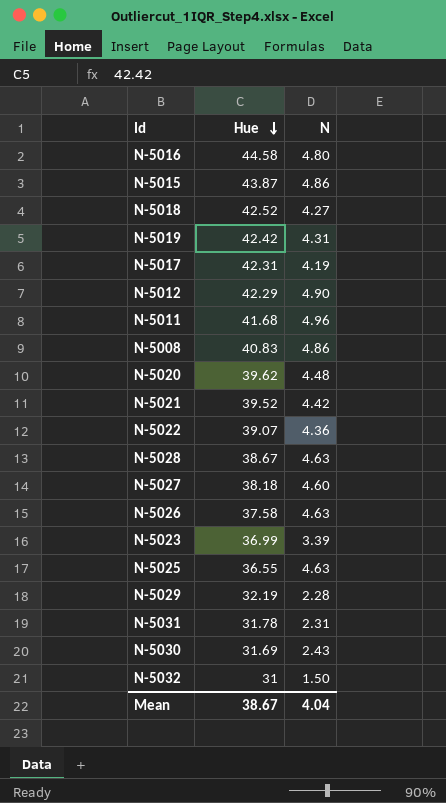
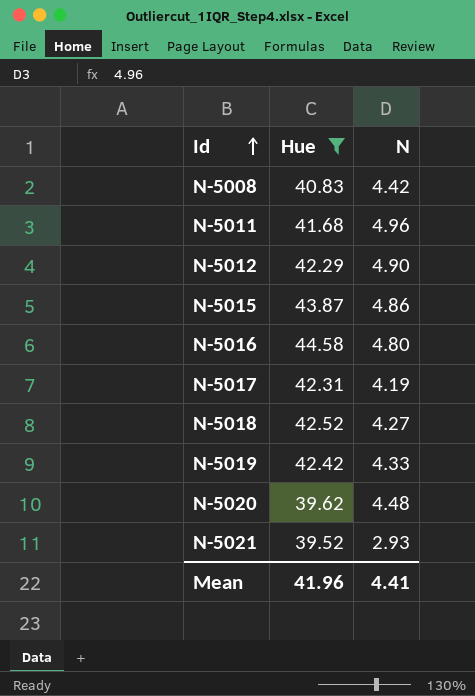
filter: none -> Hue >= 39.52
row order: Hue descending -> Id ascending
N-5008 | N: 4.86 -> 4.42
N-5019 | N: 4.31 -> 4.33
N-5021 | N: 4.42 -> 2.93
Mean | Hue: 38.67 -> 41.96
Mean | N: 4.04 -> 4.41

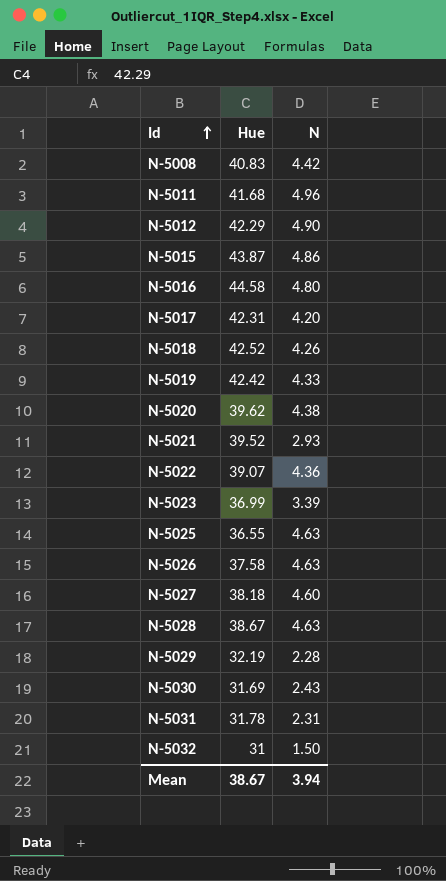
filter: Hue >= 39.52 -> none
N-5017 | N: 4.19 -> 4.20
N-5018 | N: 4.27 -> 4.26
N-5020 | N: 4.48 -> 4.38
Mean | Hue: 41.96 -> 38.67
Mean | N: 4.41 -> 3.94

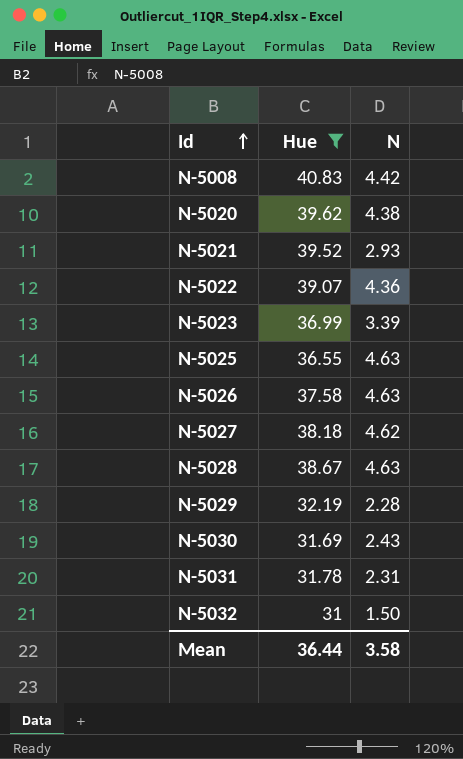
filter: none -> Hue <= 40.83
N-5027 | N: 4.60 -> 4.62
Mean | Hue: 38.67 -> 36.44
Mean | N: 3.94 -> 3.58

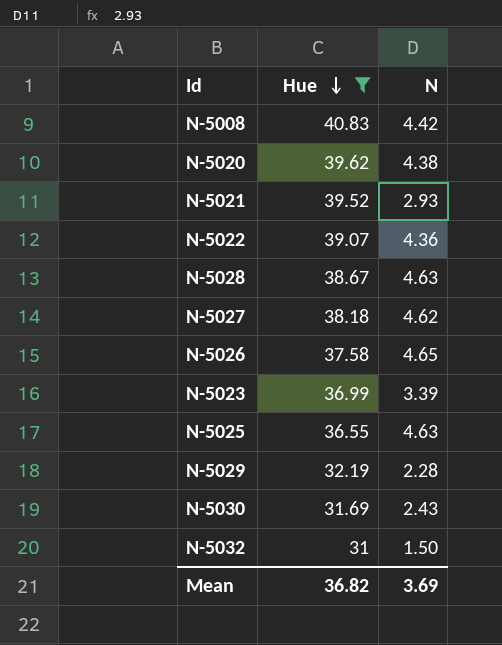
row order: Id ascending -> Hue descending
row N-5031: 31.78 | 2.31 -> none
N-5026 | N: 4.63 -> 4.65
Mean | Hue: 36.44 -> 36.82
Mean | N: 3.58 -> 3.69

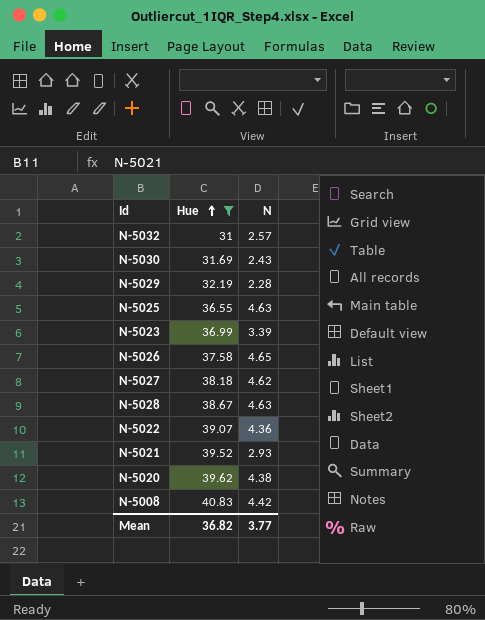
row order: Hue descending -> Hue ascending
N-5032 | N: 1.50 -> 2.57
Mean | N: 3.69 -> 3.77

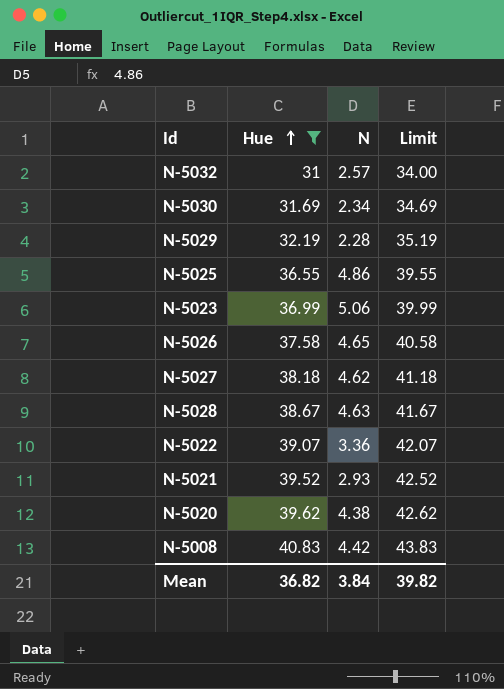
column Limit | formula: none -> [Hue] + 3
N-5030 | N: 2.43 -> 2.34
N-5025 | N: 4.63 -> 4.86
N-5023 | N: 3.39 -> 5.06
N-5022 | N: 4.36 -> 3.36
Mean | N: 3.77 -> 3.84

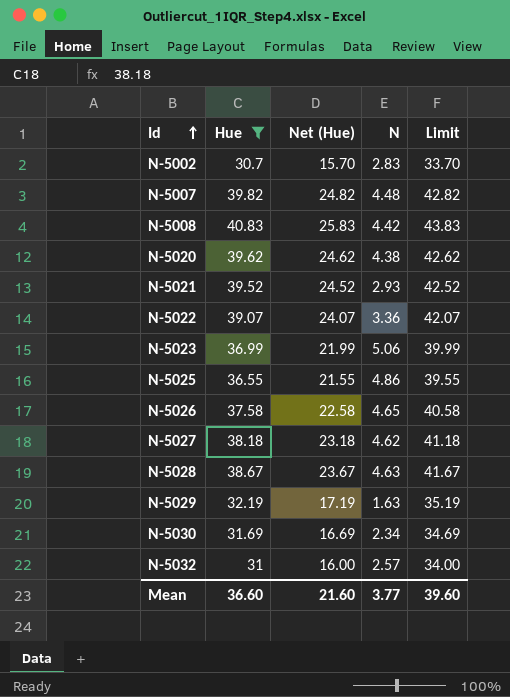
row order: Hue ascending -> Id ascending
column Net (Hue) | formula: none -> [Hue] - 15
row N-5002: none -> 30.7 | 15.70 | 2.83 | 33.70
row N-5007: none -> 39.82 | 24.82 | 4.48 | 42.82
N-5029 | N: 2.28 -> 1.63
Mean | Hue: 36.82 -> 36.60
Mean | N: 3.84 -> 3.77
Mean | Limit: 39.82 -> 39.60

